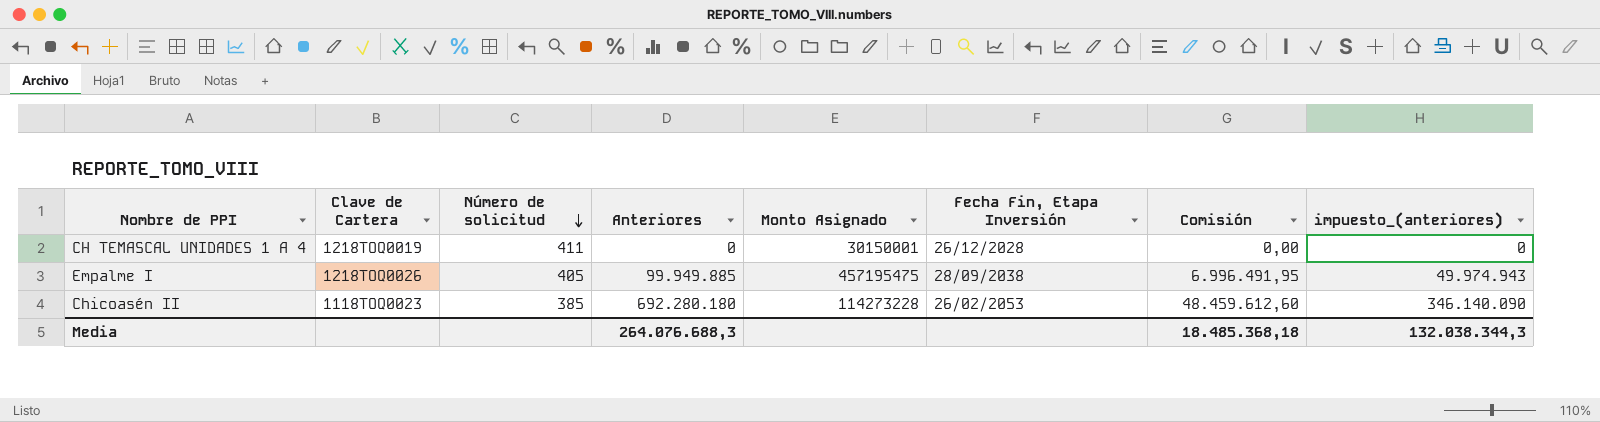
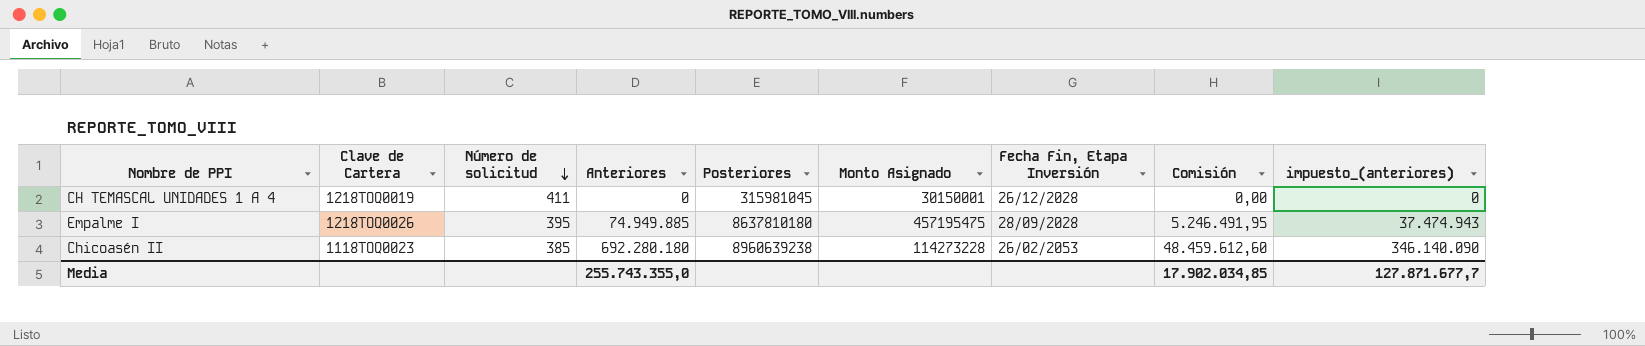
column Posteriores | position: none -> 5
Empalme I | Número de solicitud: 405 -> 395
Empalme I | Anteriores: 99.949.885 -> 74.949.885
Empalme I | Fecha Fin, Etapa Inversión: 28/09/2038 -> 28/09/2028
Empalme I | Comisión: 6.996.491,95 -> 5.246.491,95
Empalme I | impuesto_(anteriores): 49.974.943 -> 37.474.943
Media | Anteriores: 264.076.688,3 -> 255.743.355,0
Media | Comisión: 18.485.368,18 -> 17.902.034,85
Media | impuesto_(anteriores): 132.038.344,3 -> 127.871.677,7

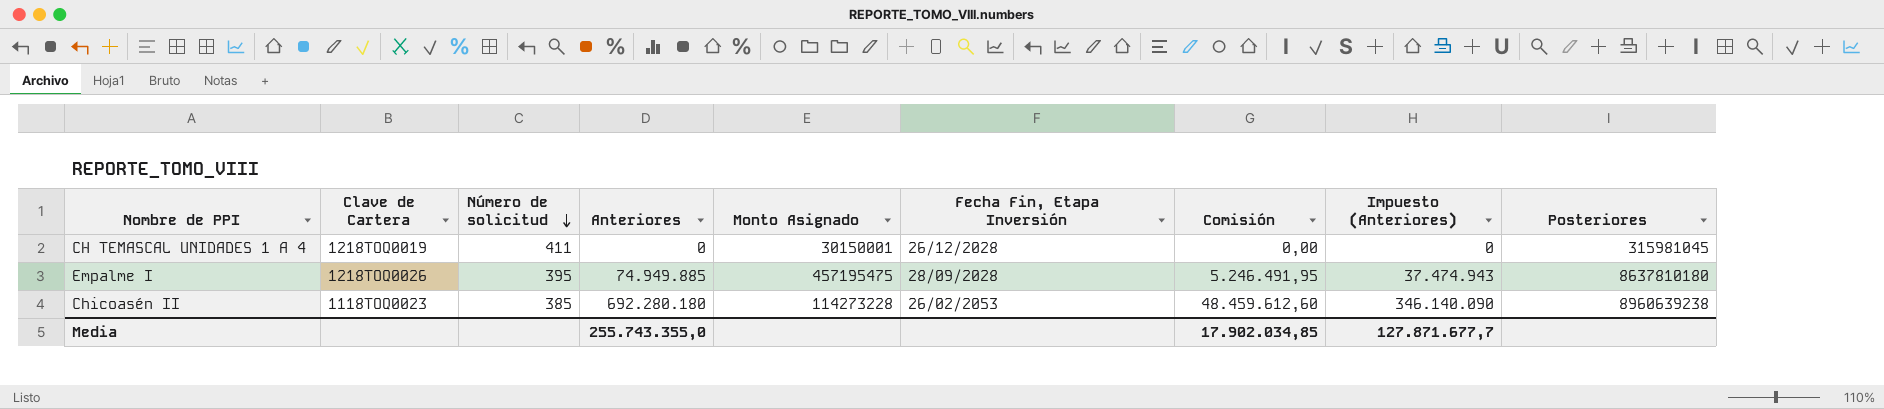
column name: impuesto_(anteriores) -> Impuesto (Anteriores)
column Posteriores | position: 5 -> 9

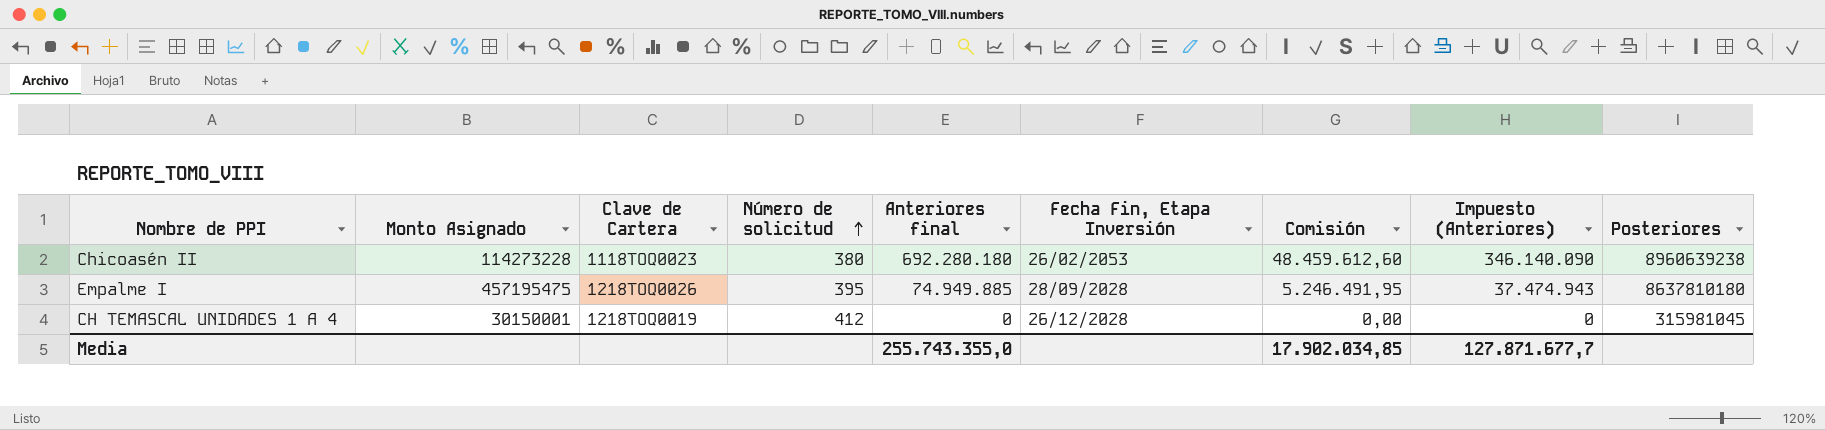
row order: Número de solicitud descending -> Número de solicitud ascending
column Monto Asignado | position: 5 -> 2
column name: Anteriores -> Anteriores final
Chicoasén II | Número de solicitud: 385 -> 380
CH TEMASCAL UNIDADES 1 A 4 | Número de solicitud: 411 -> 412

